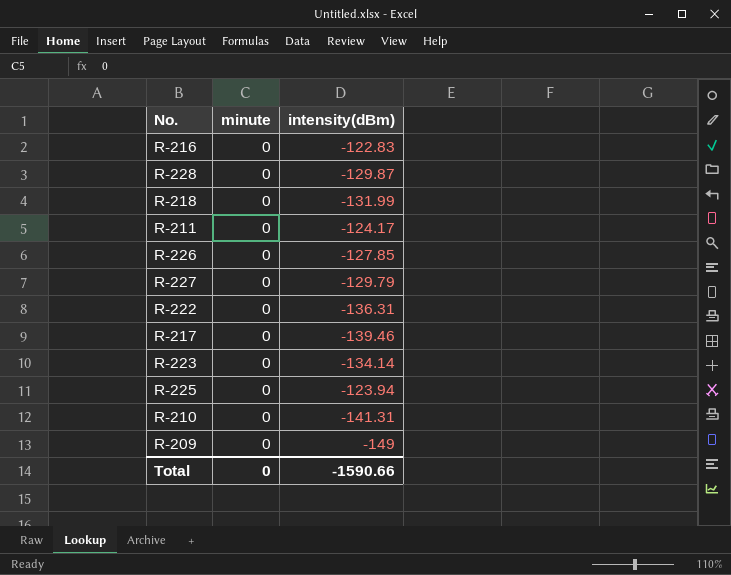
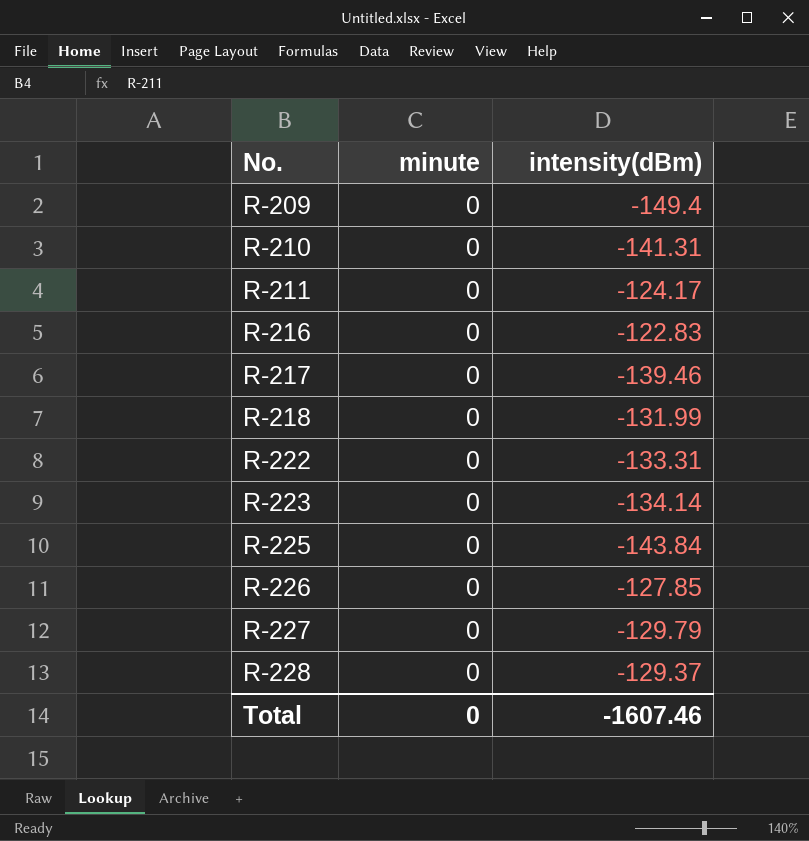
row order: none -> No. ascending
R-209 | intensity(dBm): -149 -> -149.4
R-222 | intensity(dBm): -136.31 -> -133.31
R-225 | intensity(dBm): -123.94 -> -143.84
R-228 | intensity(dBm): -129.87 -> -129.37
Total | intensity(dBm): -1590.66 -> -1607.46

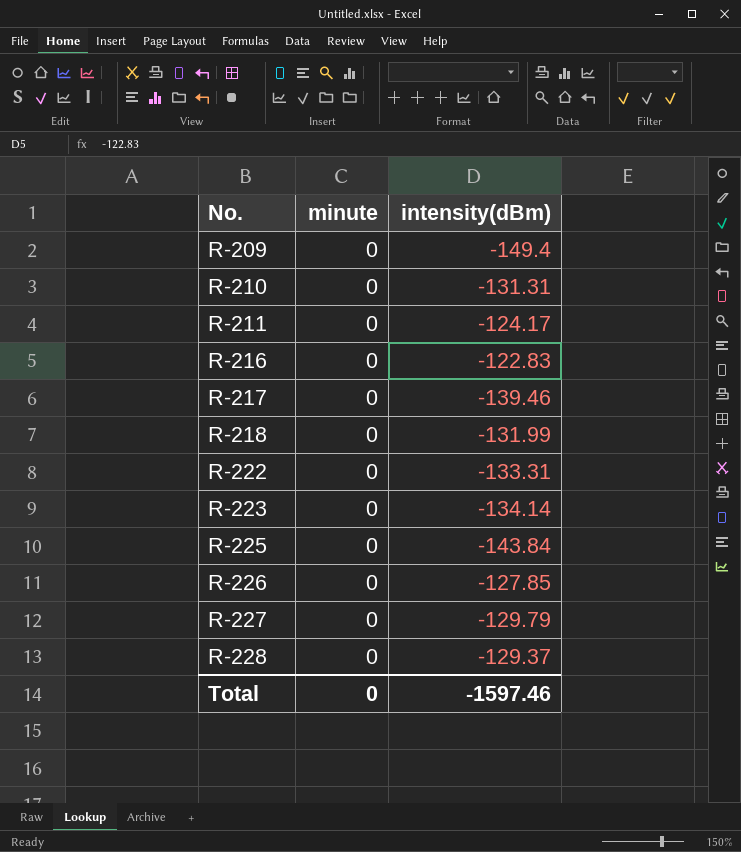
R-210 | intensity(dBm): -141.31 -> -131.31
Total | intensity(dBm): -1607.46 -> -1597.46

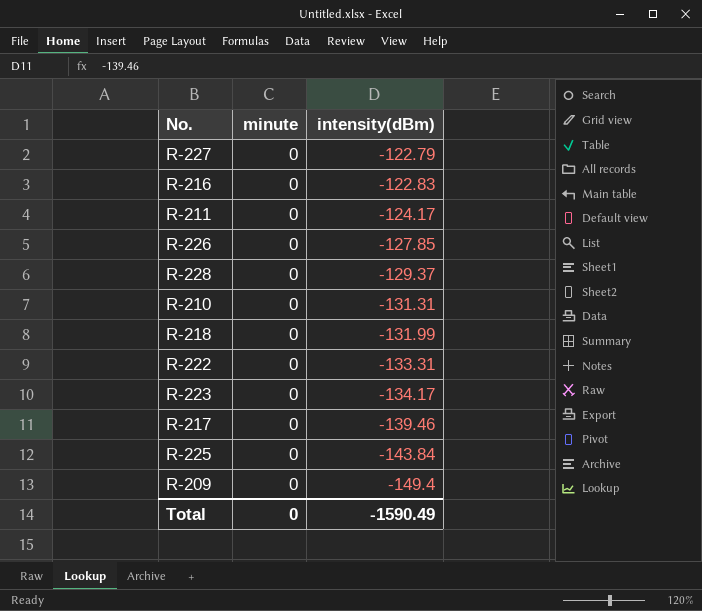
row order: No. ascending -> intensity(dBm) descending
R-227 | intensity(dBm): -129.79 -> -122.79
R-223 | intensity(dBm): -134.14 -> -134.17
Total | intensity(dBm): -1597.46 -> -1590.49

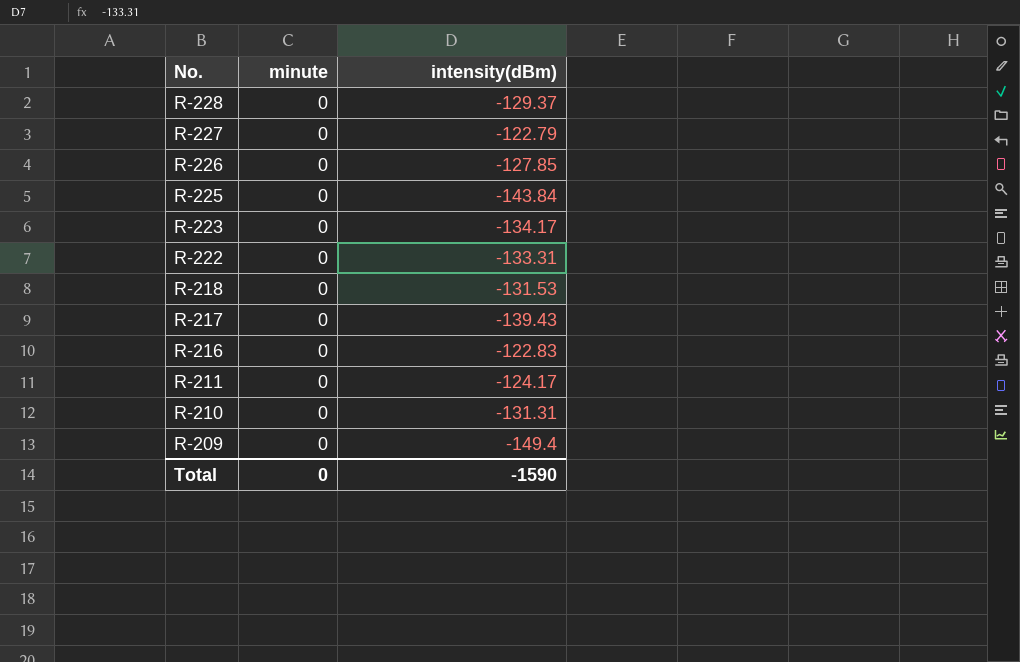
row order: intensity(dBm) descending -> No. descending
R-218 | intensity(dBm): -131.99 -> -131.53
R-217 | intensity(dBm): -139.46 -> -139.43
Total | intensity(dBm): -1590.49 -> -1590

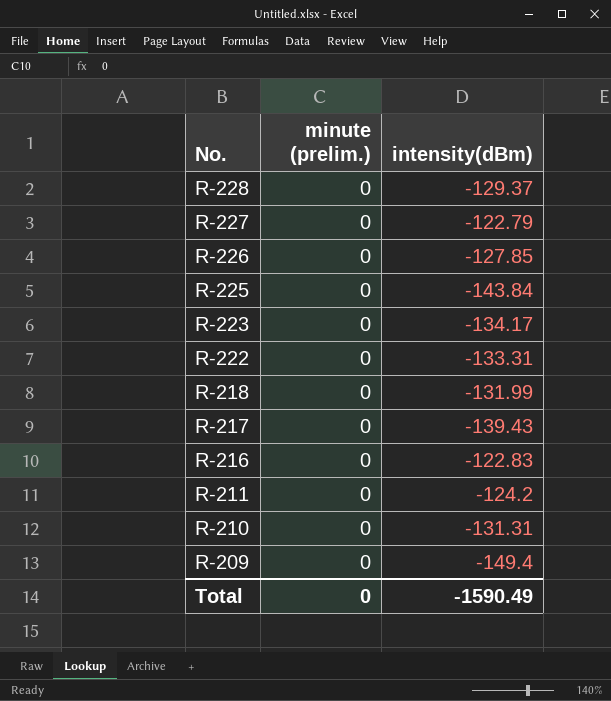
column name: minute -> minute (prelim.)
R-218 | intensity(dBm): -131.53 -> -131.99
R-211 | intensity(dBm): -124.17 -> -124.2
Total | intensity(dBm): -1590 -> -1590.49

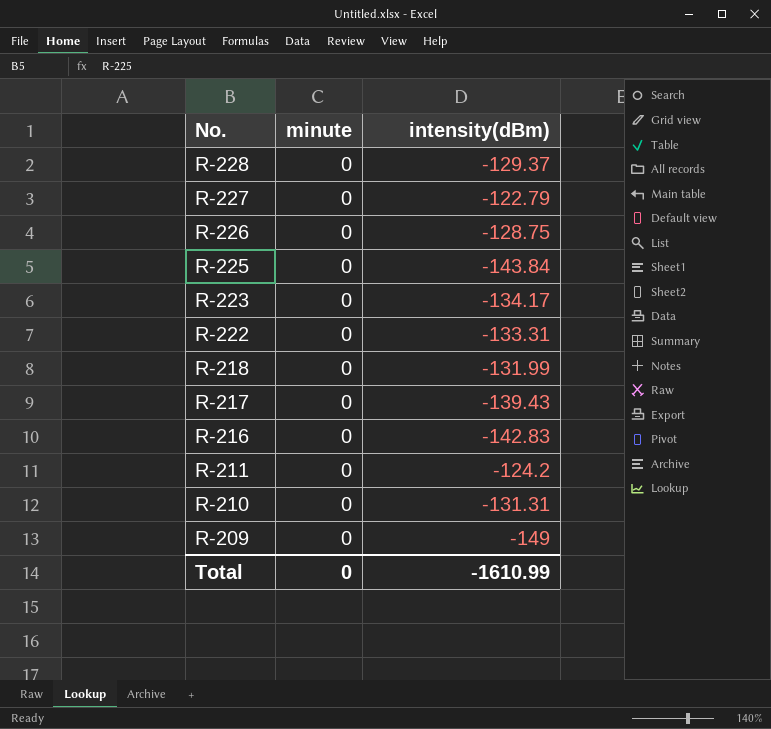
column name: minute (prelim.) -> minute
R-226 | intensity(dBm): -127.85 -> -128.75
R-216 | intensity(dBm): -122.83 -> -142.83
R-209 | intensity(dBm): -149.4 -> -149
Total | intensity(dBm): -1590.49 -> -1610.99

